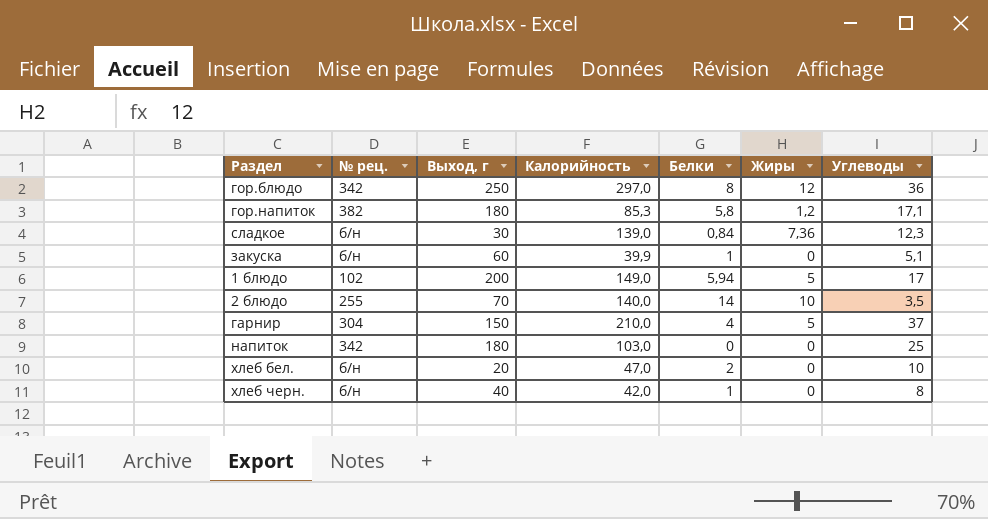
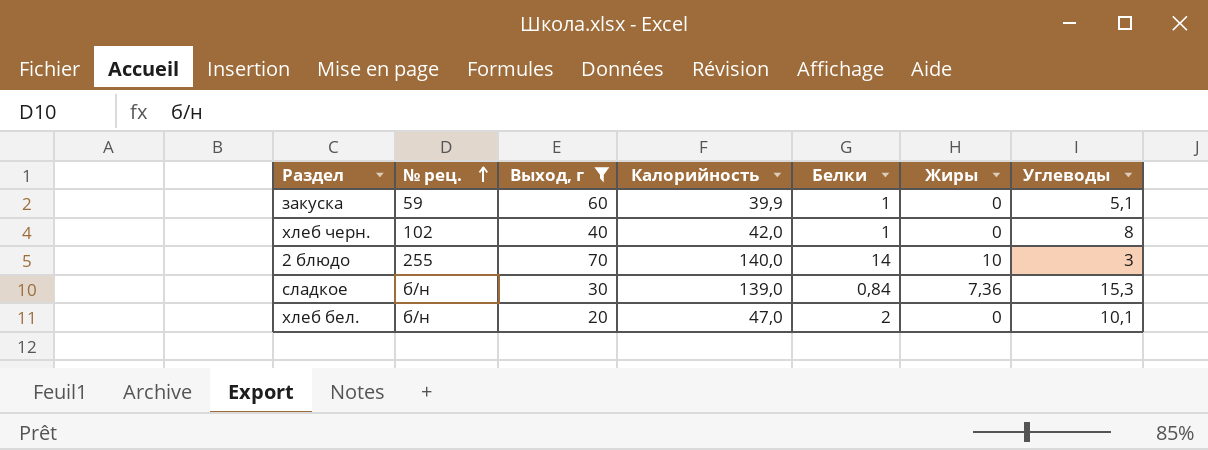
filter: none -> Выход, г <= 70
row order: none -> № рец. ascending
закуска | № рец.: б/н -> 59
хлеб черн. | № рец.: б/н -> 102
2 блюдо | Углеводы: 3,5 -> 3
сладкое | Углеводы: 12,3 -> 15,3
хлеб бел. | Углеводы: 10 -> 10,1

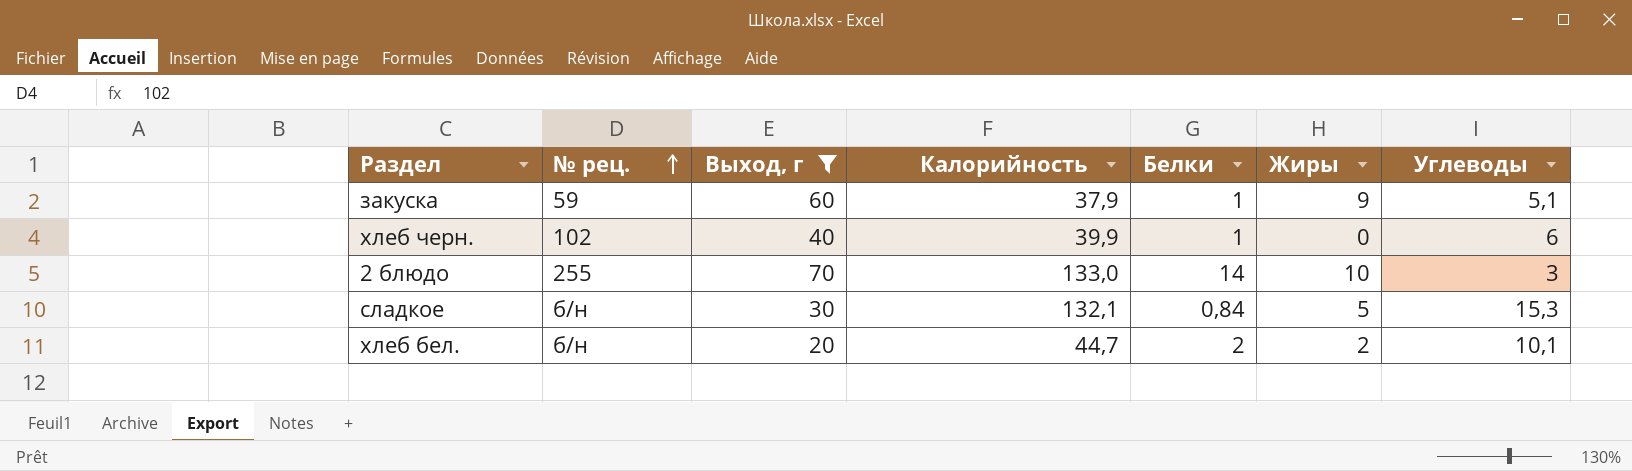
закуска | Калорийность: 39,9 -> 37,9
закуска | Жиры: 0 -> 9
хлеб черн. | Калорийность: 42,0 -> 39,9
хлеб черн. | Углеводы: 8 -> 6
2 блюдо | Калорийность: 140,0 -> 133,0
сладкое | Калорийность: 139,0 -> 132,1
сладкое | Жиры: 7,36 -> 5
хлеб бел. | Калорийность: 47,0 -> 44,7
хлеб бел. | Жиры: 0 -> 2

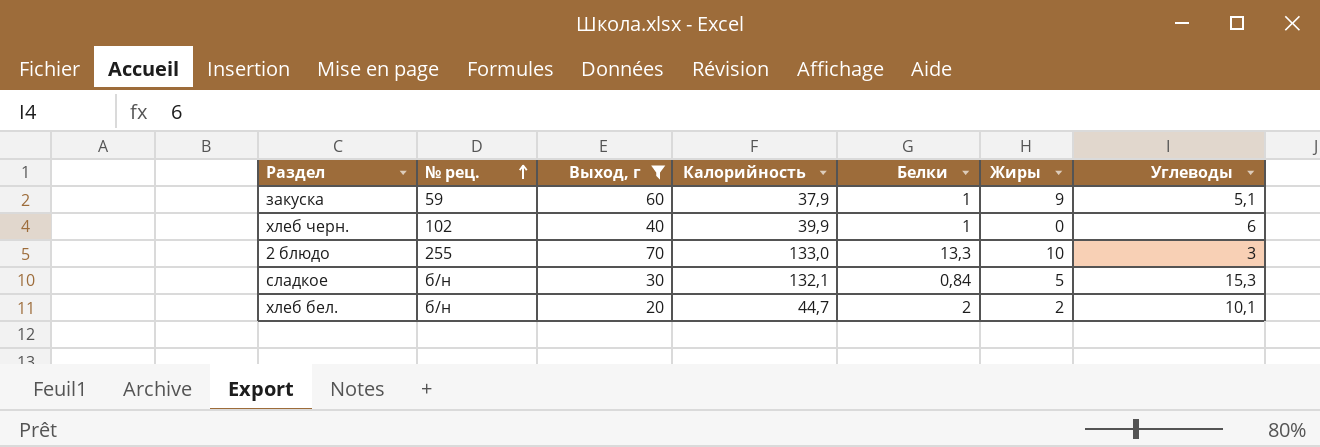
2 блюдо | Белки: 14 -> 13,3

